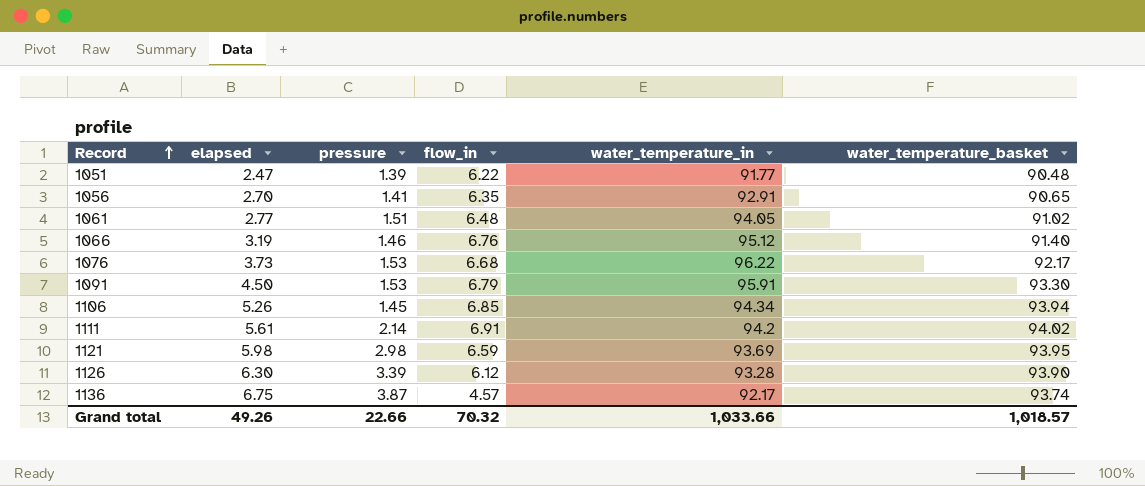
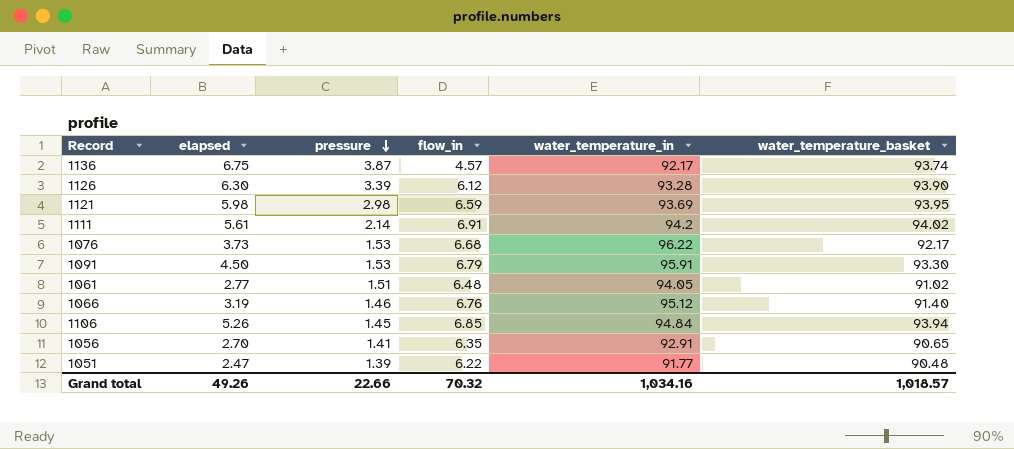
row order: Record ascending -> pressure descending
1106 | water_temperature_in: 94.34 -> 94.84
Grand total | water_temperature_in: 1,033.66 -> 1,034.16

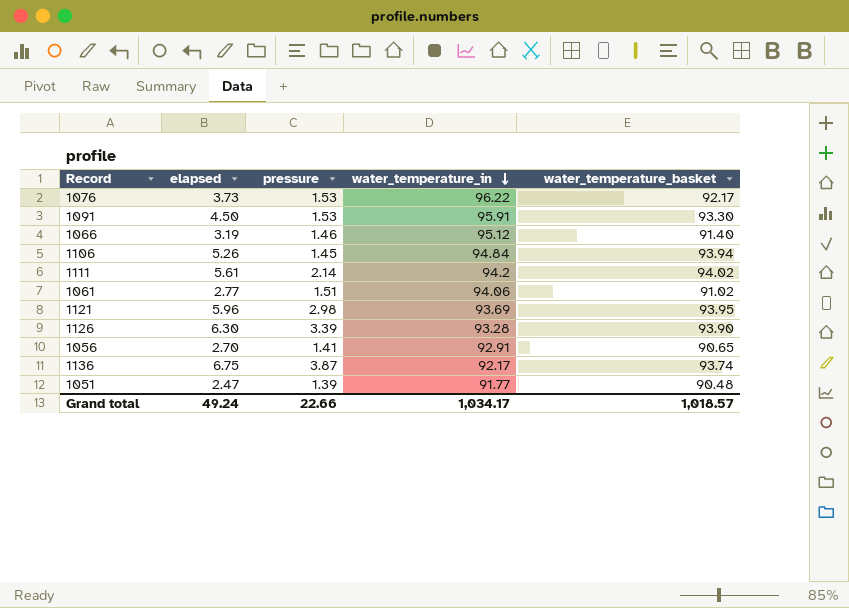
row order: pressure descending -> water_temperature_in descending
column flow_in | position: 4 -> none
1061 | water_temperature_in: 94.05 -> 94.06
1121 | elapsed: 5.98 -> 5.96
Grand total | elapsed: 49.26 -> 49.24
Grand total | water_temperature_in: 1,034.16 -> 1,034.17

